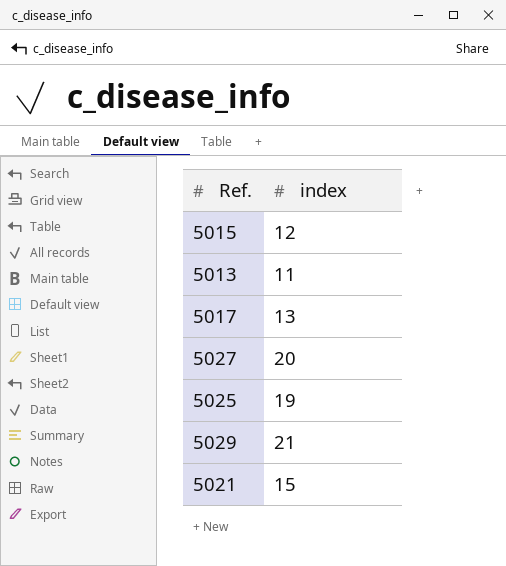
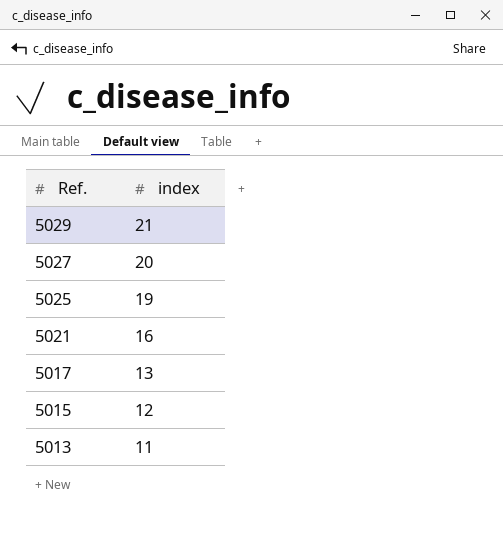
row order: none -> Ref. descending
5021 | index: 15 -> 16

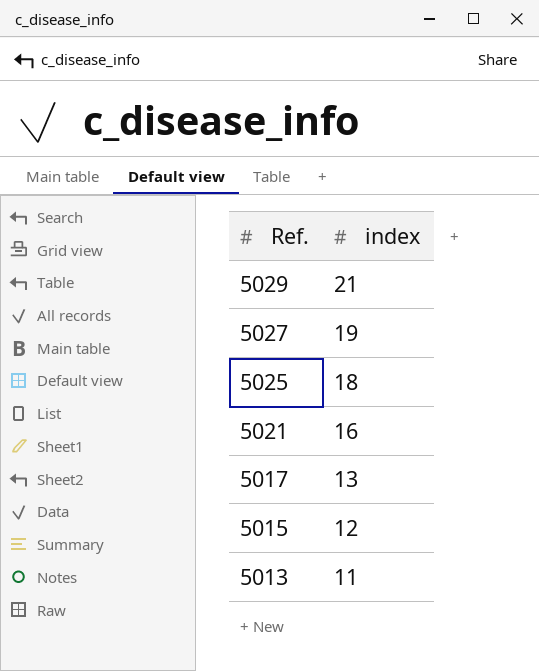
5027 | index: 20 -> 19
5025 | index: 19 -> 18

